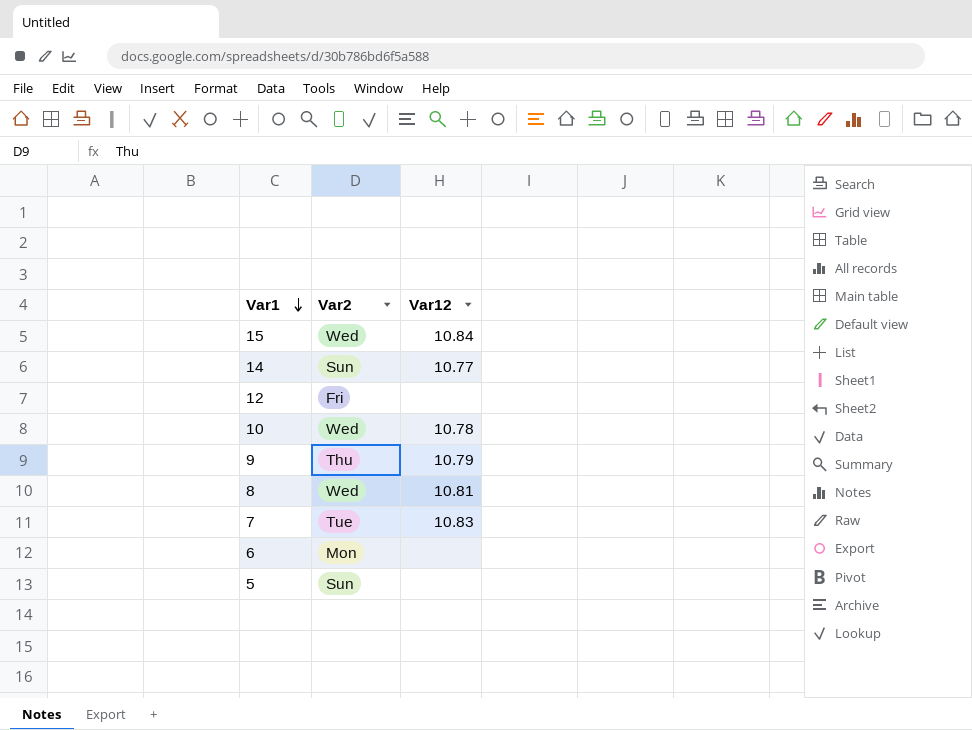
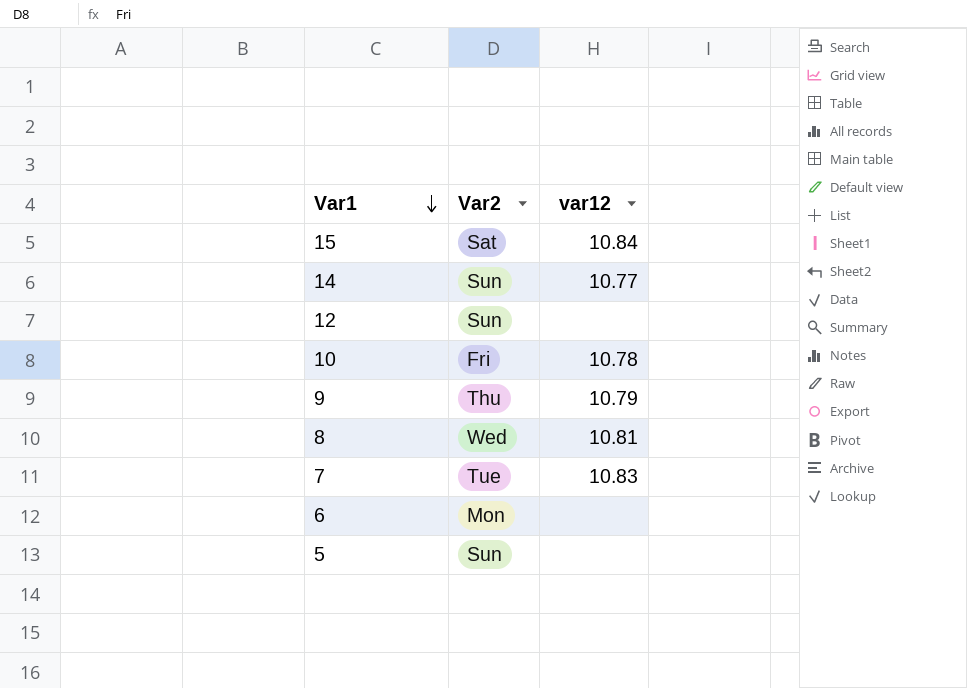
column name: Var12 -> var12
15 | Var2: Wed -> Sat
12 | Var2: Fri -> Sun
10 | Var2: Wed -> Fri

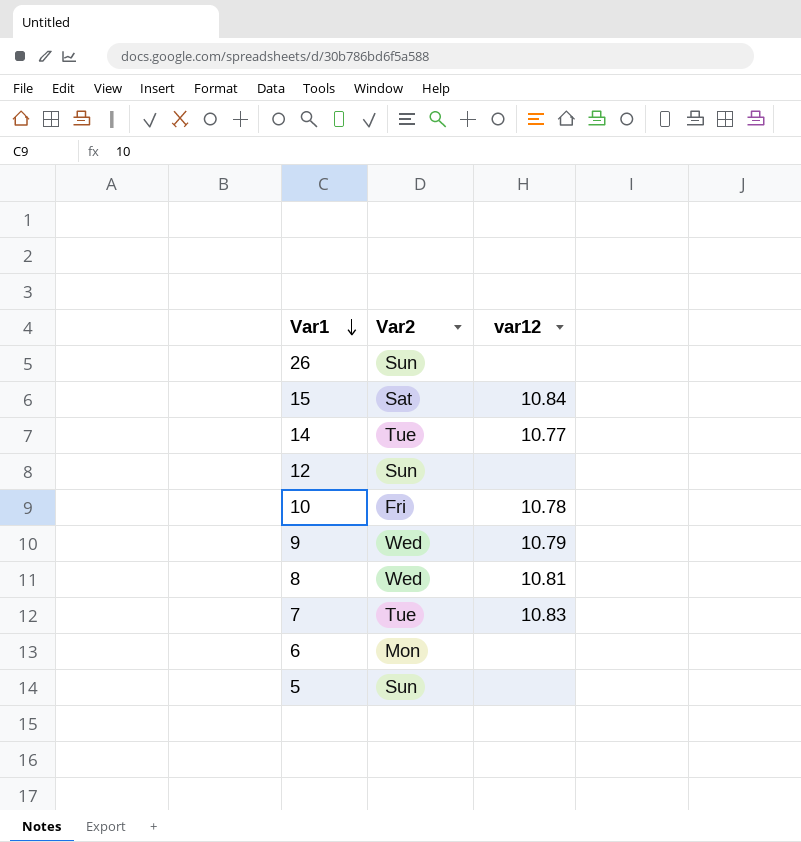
row 26: none -> Sun | none
14 | Var2: Sun -> Tue
9 | Var2: Thu -> Wed

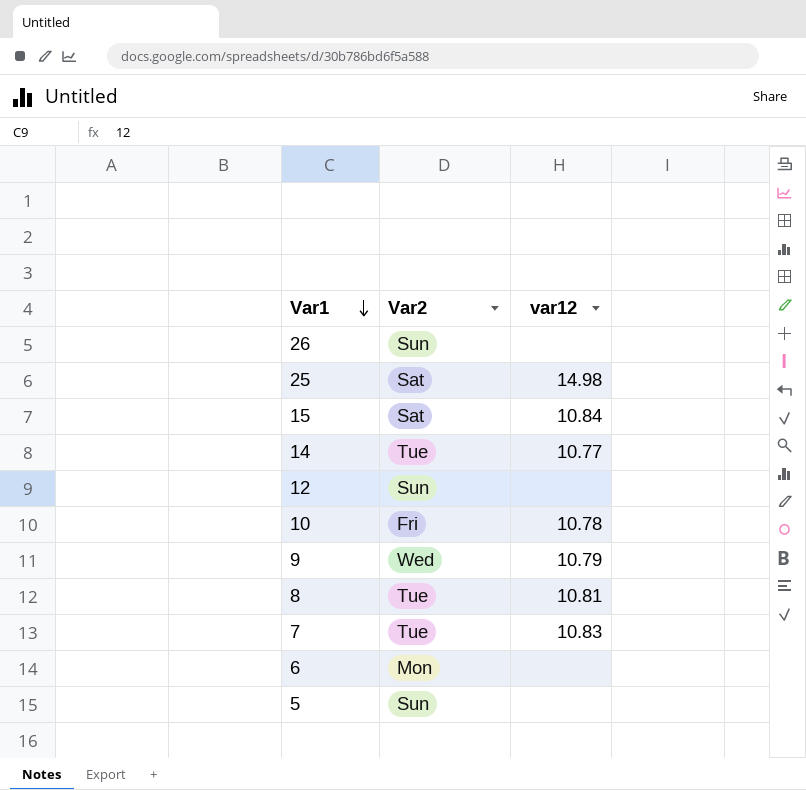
row 25: none -> Sat | 14.98
8 | Var2: Wed -> Tue

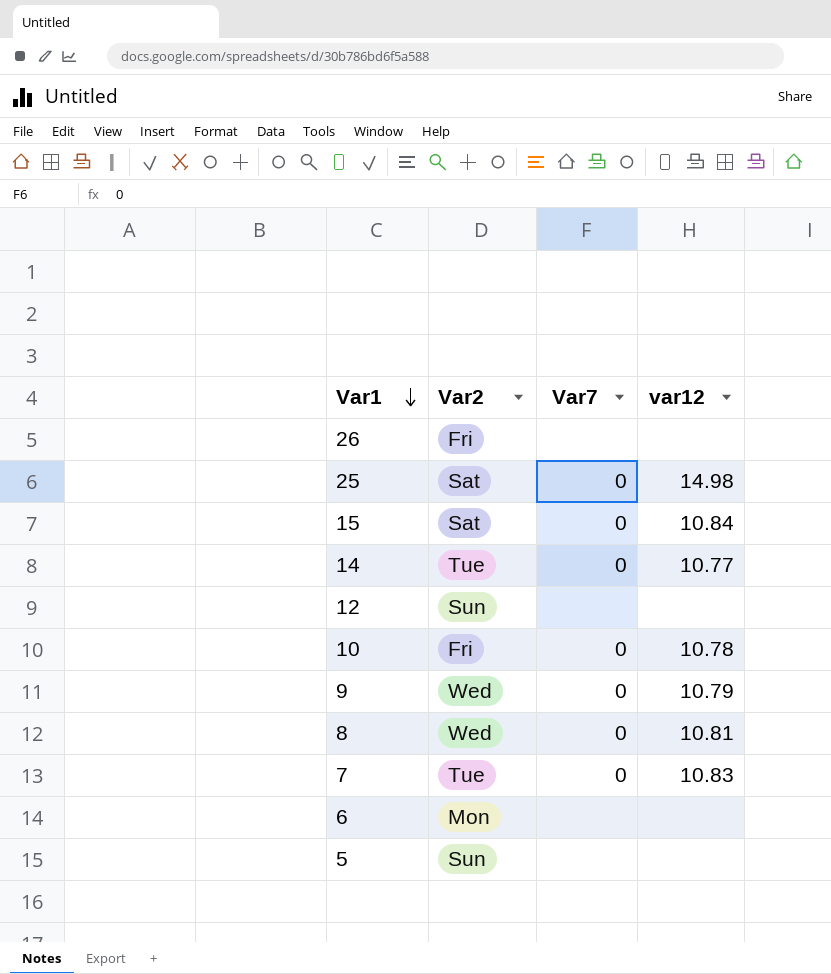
column Var7 | position: none -> 3
26 | Var2: Sun -> Fri
8 | Var2: Tue -> Wed

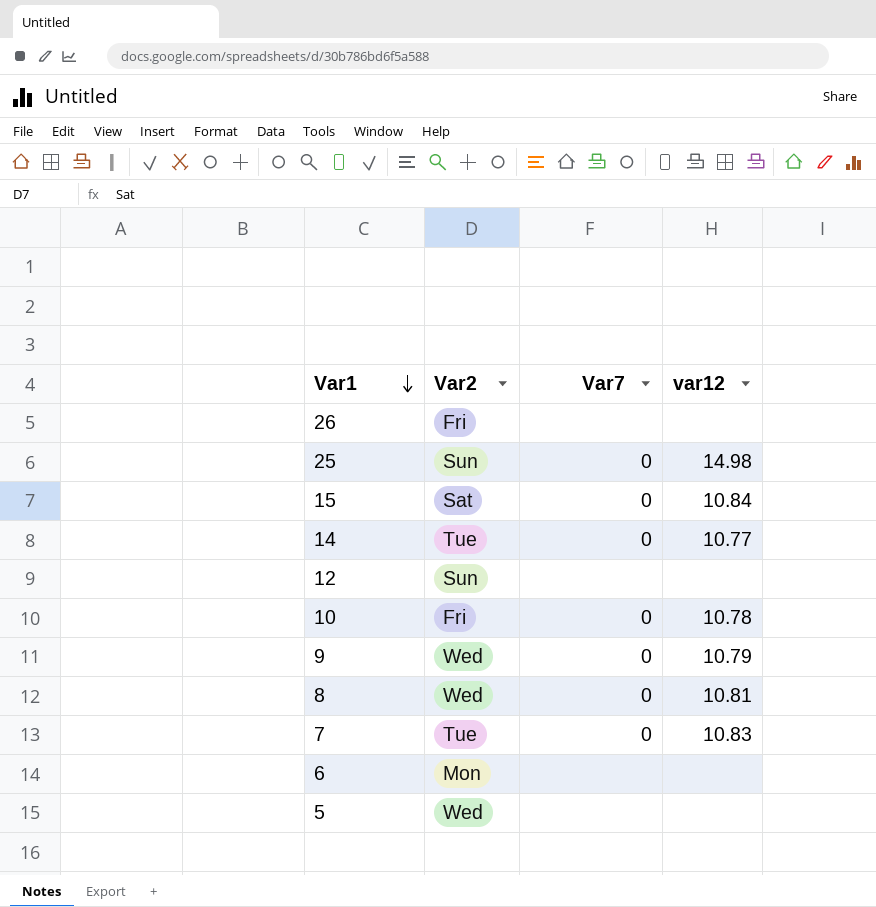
25 | Var2: Sat -> Sun
5 | Var2: Sun -> Wed

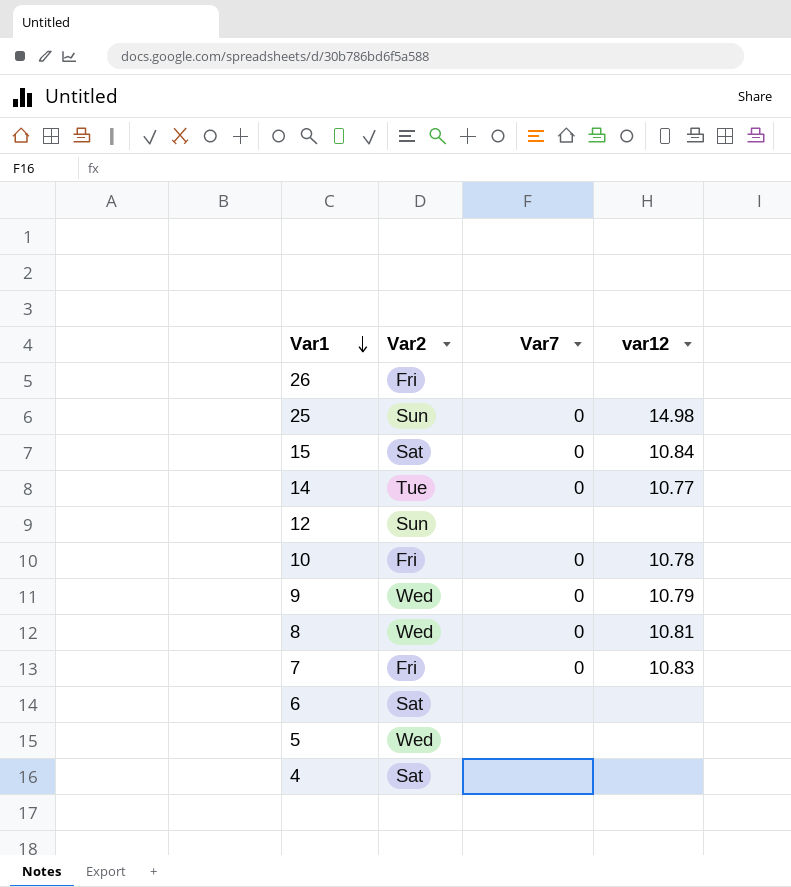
7 | Var2: Tue -> Fri
6 | Var2: Mon -> Sat
row 4: none -> Sat | none | none

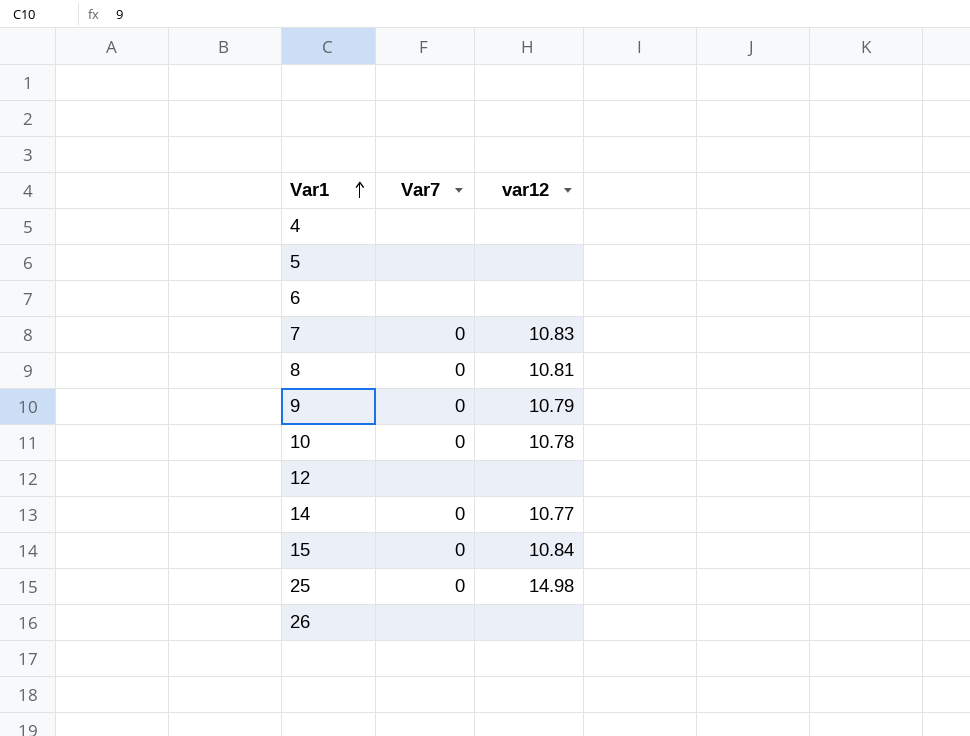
row order: Var1 descending -> Var1 ascending
column Var2 | position: 2 -> none

